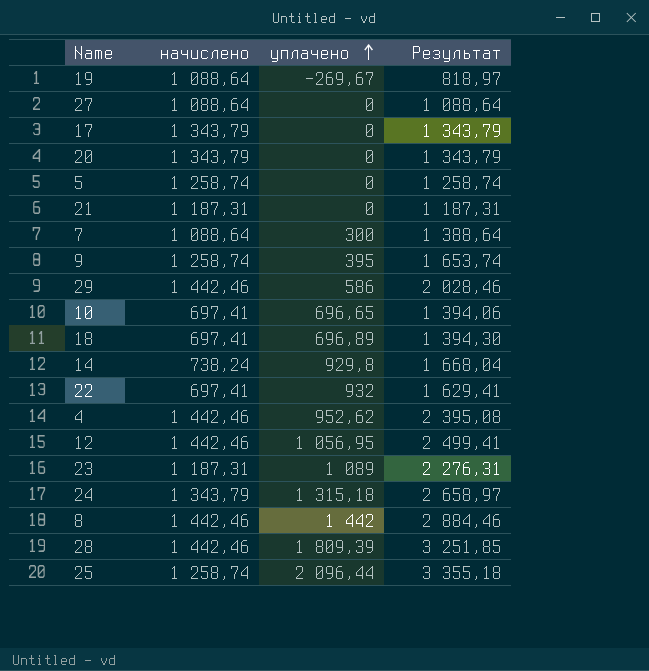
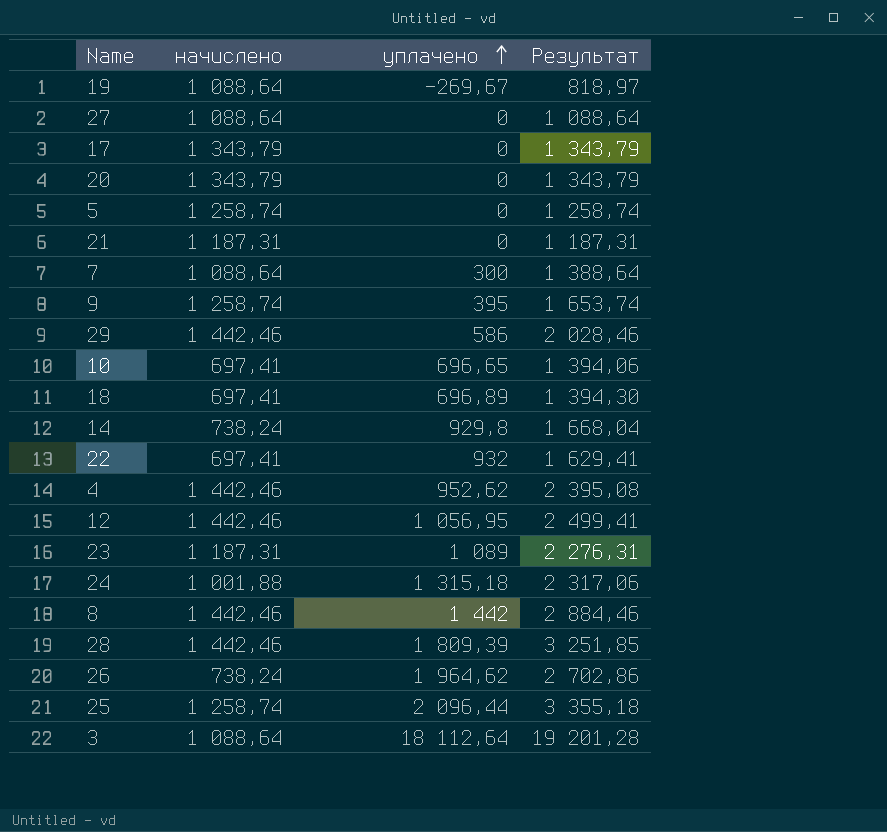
24 | начислено: 1 343,79 -> 1 001,88
24 | Результат: 2 658,97 -> 2 317,06
row 26: none -> 738,24 | 1 964,62 | 2 702,86
row 3: none -> 1 088,64 | 18 112,64 | 19 201,28

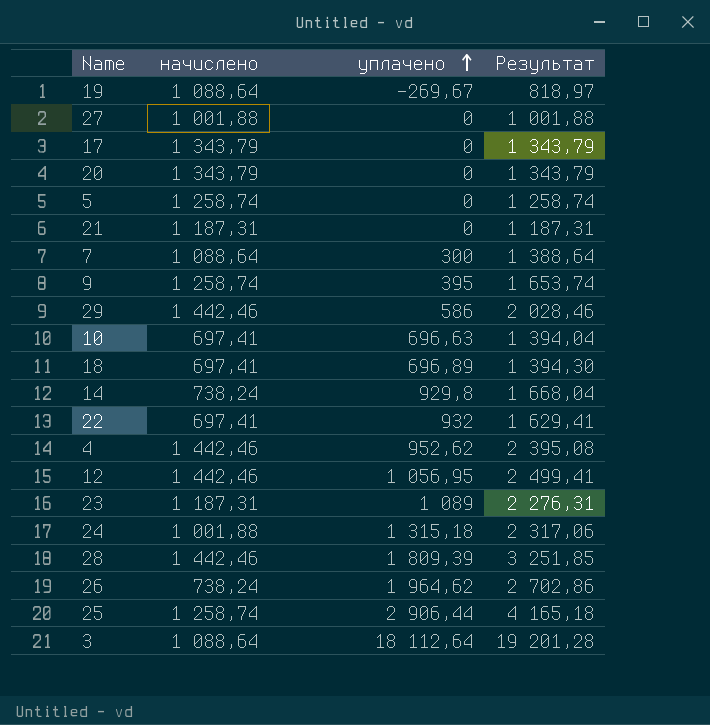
row 8: 1 442,46 | 1 442 | 2 884,46 -> none
27 | начислено: 1 088,64 -> 1 001,88
27 | Результат: 1 088,64 -> 1 001,88
10 | уплачено: 696,65 -> 696,63
10 | Результат: 1 394,06 -> 1 394,04
25 | уплачено: 2 096,44 -> 2 906,44
25 | Результат: 3 355,18 -> 4 165,18

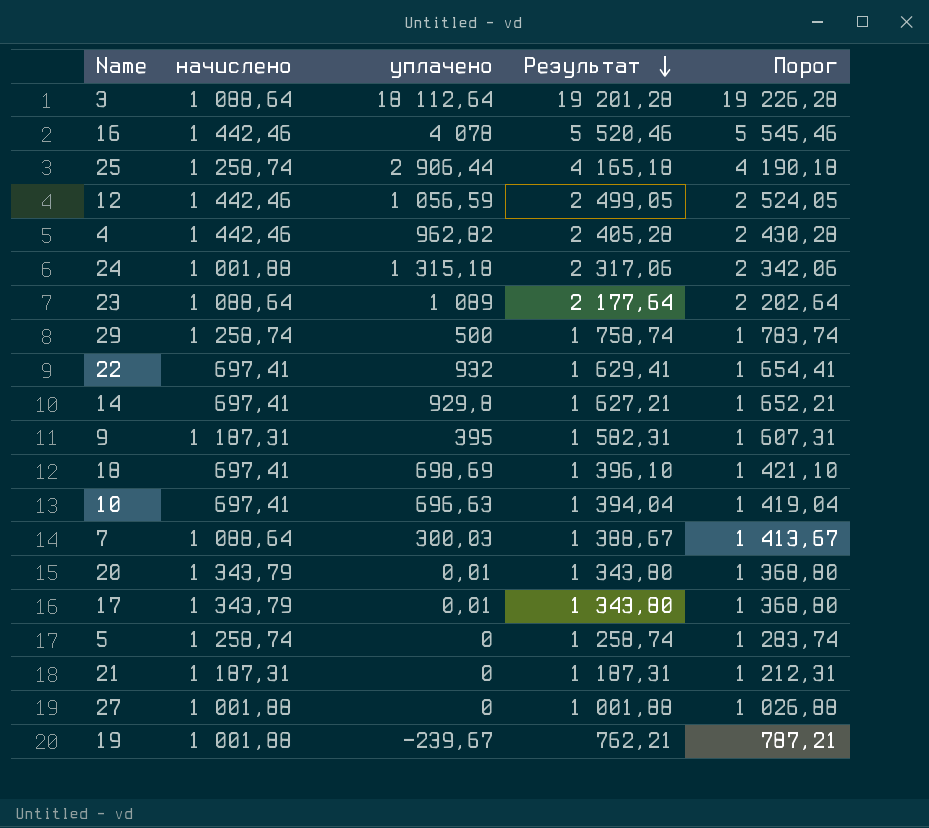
row order: уплачено ascending -> Результат descending
column Порог | formula: none -> [Результат] + 25
row 28: 1 442,46 | 1 809,39 | 3 251,85 -> none
row 26: 738,24 | 1 964,62 | 2 702,86 -> none
row 16: none -> 1 442,46 | 4 078 | 5 520,46 | 5 545,46
12 | уплачено: 1 056,95 -> 1 056,59
12 | Результат: 2 499,41 -> 2 499,05
4 | уплачено: 952,62 -> 962,82
4 | Результат: 2 395,08 -> 2 405,28
23 | начислено: 1 187,31 -> 1 088,64
23 | Результат: 2 276,31 -> 2 177,64
29 | начислено: 1 442,46 -> 1 258,74
29 | уплачено: 586 -> 500
29 | Результат: 2 028,46 -> 1 758,74
14 | начислено: 738,24 -> 697,41
14 | Результат: 1 668,04 -> 1 627,21
9 | начислено: 1 258,74 -> 1 187,31
9 | Результат: 1 653,74 -> 1 582,31
18 | уплачено: 696,89 -> 698,69
18 | Результат: 1 394,30 -> 1 396,10
7 | уплачено: 300 -> 300,03
7 | Результат: 1 388,64 -> 1 388,67
20 | уплачено: 0 -> 0,01
20 | Результат: 1 343,79 -> 1 343,80
17 | уплачено: 0 -> 0,01
17 | Результат: 1 343,79 -> 1 343,80
19 | начислено: 1 088,64 -> 1 001,88
19 | уплачено: -269,67 -> -239,67
19 | Результат: 818,97 -> 762,21

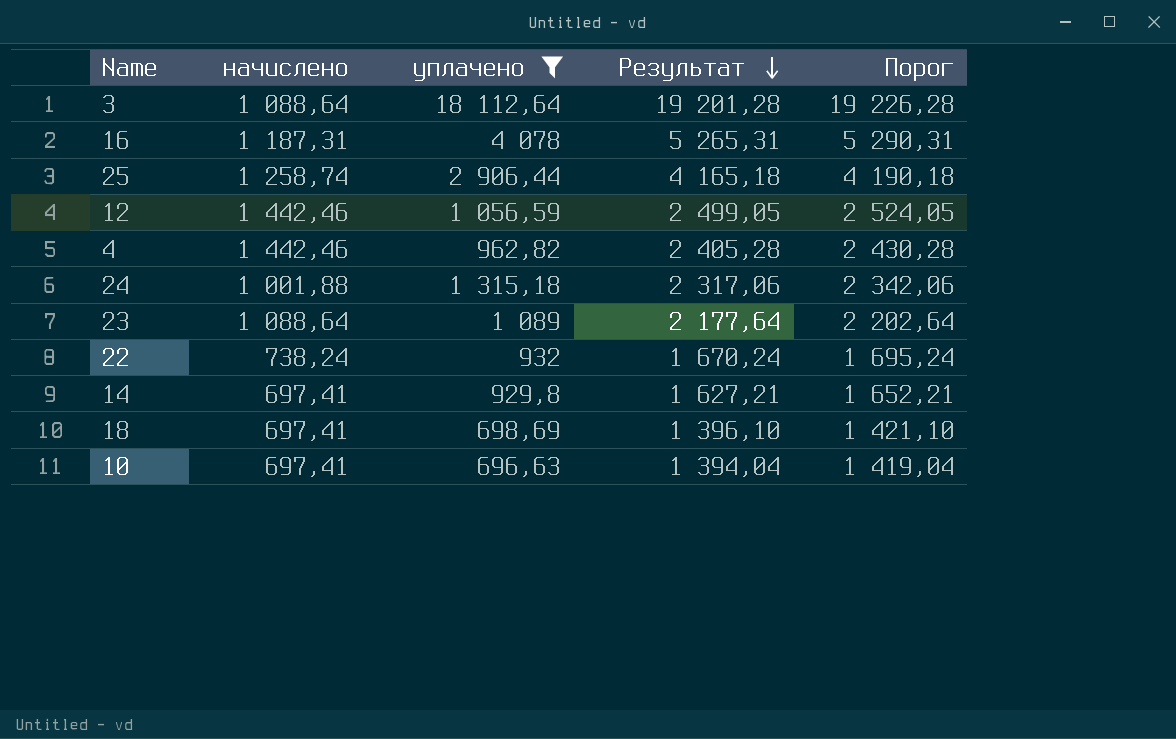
filter: none -> уплачено >= 696,63
16 | начислено: 1 442,46 -> 1 187,31
16 | Результат: 5 520,46 -> 5 265,31
16 | Порог: 5 545,46 -> 5 290,31
22 | начислено: 697,41 -> 738,24
22 | Результат: 1 629,41 -> 1 670,24
22 | Порог: 1 654,41 -> 1 695,24

